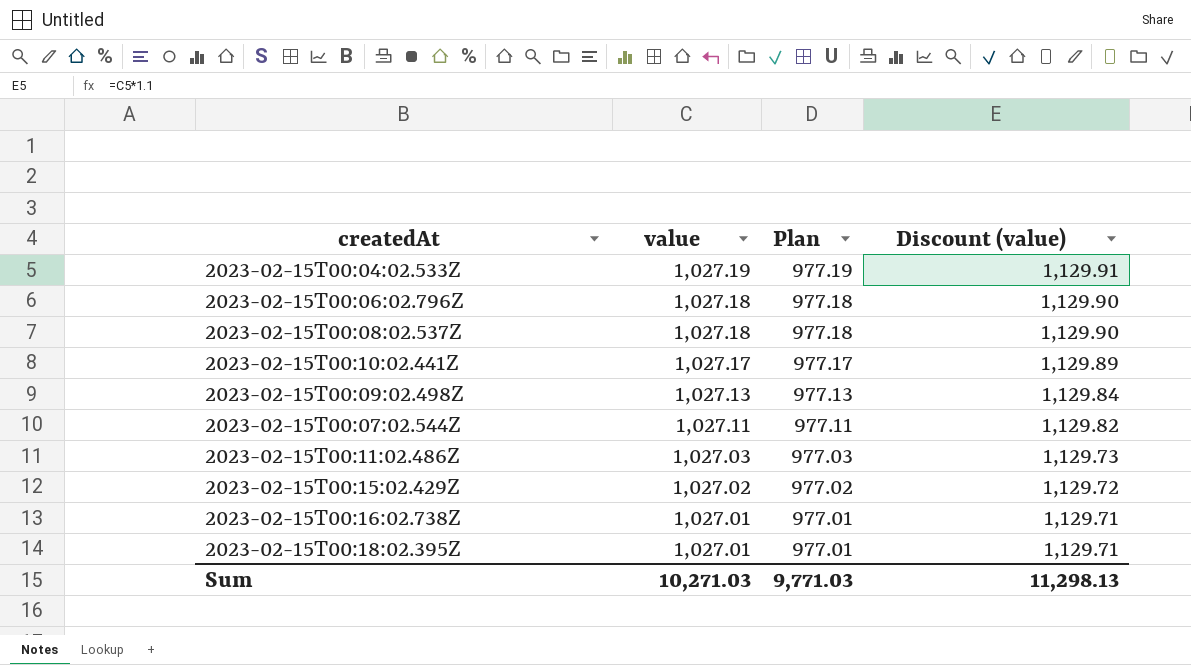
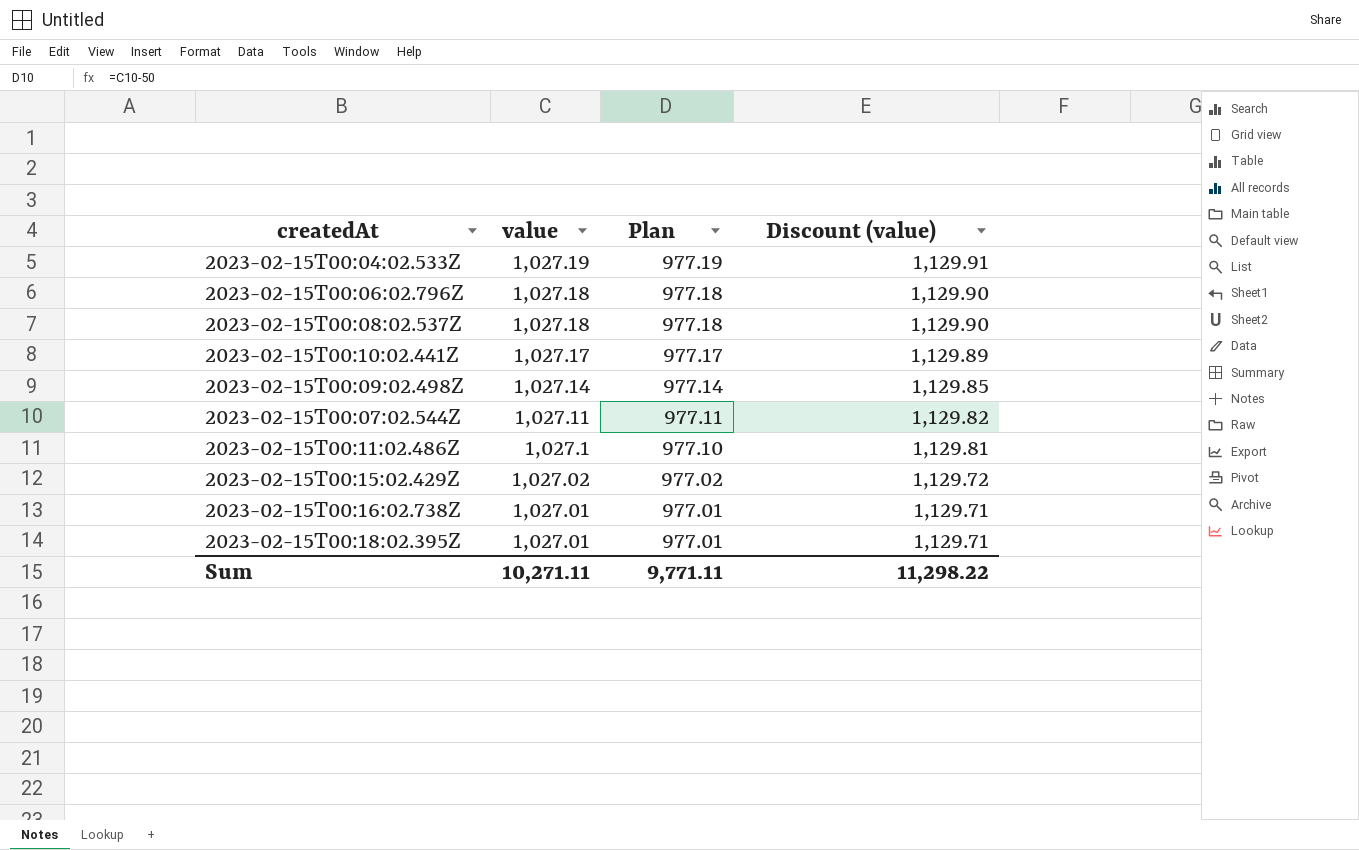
2023-02-15T00:09:02.498Z | value: 1,027.13 -> 1,027.14
2023-02-15T00:09:02.498Z | Plan: 977.13 -> 977.14
2023-02-15T00:09:02.498Z | Discount (value): 1,129.84 -> 1,129.85
2023-02-15T00:11:02.486Z | value: 1,027.03 -> 1,027.1
2023-02-15T00:11:02.486Z | Plan: 977.03 -> 977.10
2023-02-15T00:11:02.486Z | Discount (value): 1,129.73 -> 1,129.81
Sum | value: 10,271.03 -> 10,271.11
Sum | Plan: 9,771.03 -> 9,771.11
Sum | Discount (value): 11,298.13 -> 11,298.22

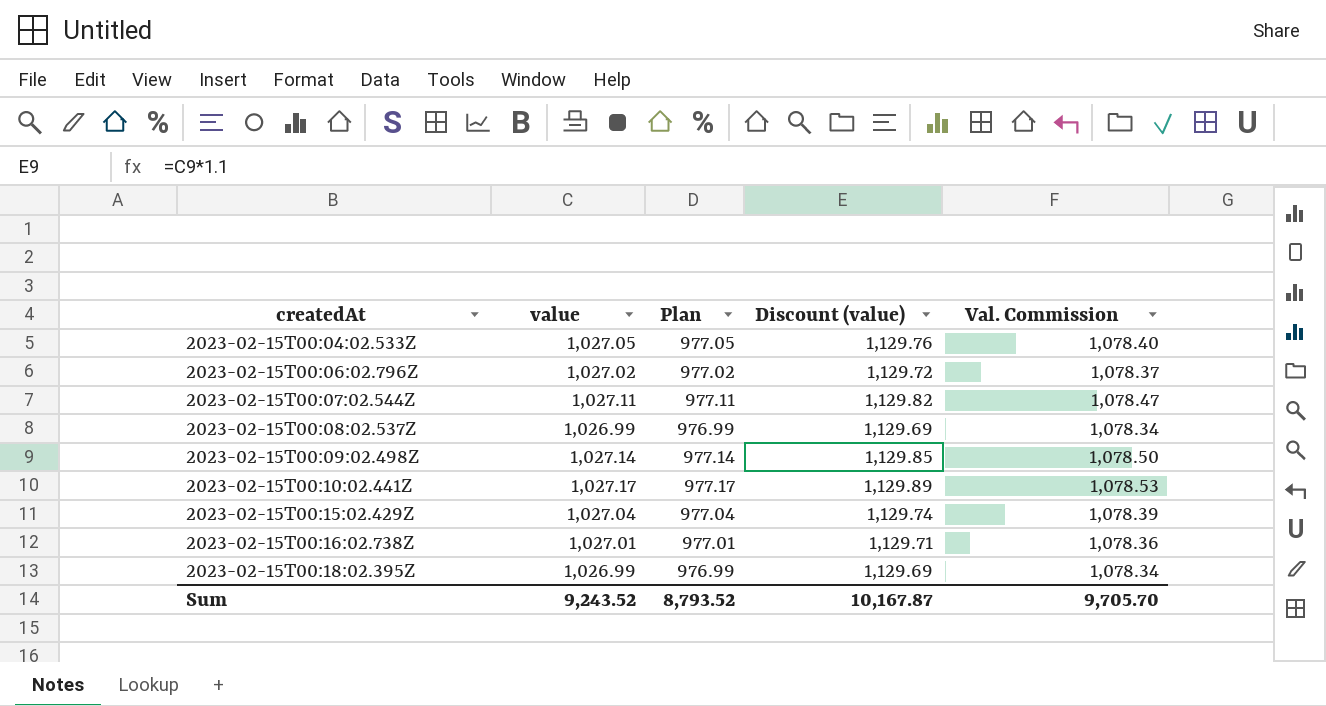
row order: value descending -> createdAt ascending
column Val. Commission | formula: none -> [value] * 1.05
row 2023-02-15T00:11:02.486Z: 1,027.1 | 977.10 | 1,129.81 -> none
2023-02-15T00:04:02.533Z | value: 1,027.19 -> 1,027.05
2023-02-15T00:04:02.533Z | Plan: 977.19 -> 977.05
2023-02-15T00:04:02.533Z | Discount (value): 1,129.91 -> 1,129.76
2023-02-15T00:06:02.796Z | value: 1,027.18 -> 1,027.02
2023-02-15T00:06:02.796Z | Plan: 977.18 -> 977.02
2023-02-15T00:06:02.796Z | Discount (value): 1,129.90 -> 1,129.72
2023-02-15T00:08:02.537Z | value: 1,027.18 -> 1,026.99
2023-02-15T00:08:02.537Z | Plan: 977.18 -> 976.99
2023-02-15T00:08:02.537Z | Discount (value): 1,129.90 -> 1,129.69
2023-02-15T00:15:02.429Z | value: 1,027.02 -> 1,027.04
2023-02-15T00:15:02.429Z | Plan: 977.02 -> 977.04
2023-02-15T00:15:02.429Z | Discount (value): 1,129.72 -> 1,129.74
2023-02-15T00:18:02.395Z | value: 1,027.01 -> 1,026.99
2023-02-15T00:18:02.395Z | Plan: 977.01 -> 976.99
2023-02-15T00:18:02.395Z | Discount (value): 1,129.71 -> 1,129.69
Sum | value: 10,271.11 -> 9,243.52
Sum | Plan: 9,771.11 -> 8,793.52
Sum | Discount (value): 11,298.22 -> 10,167.87

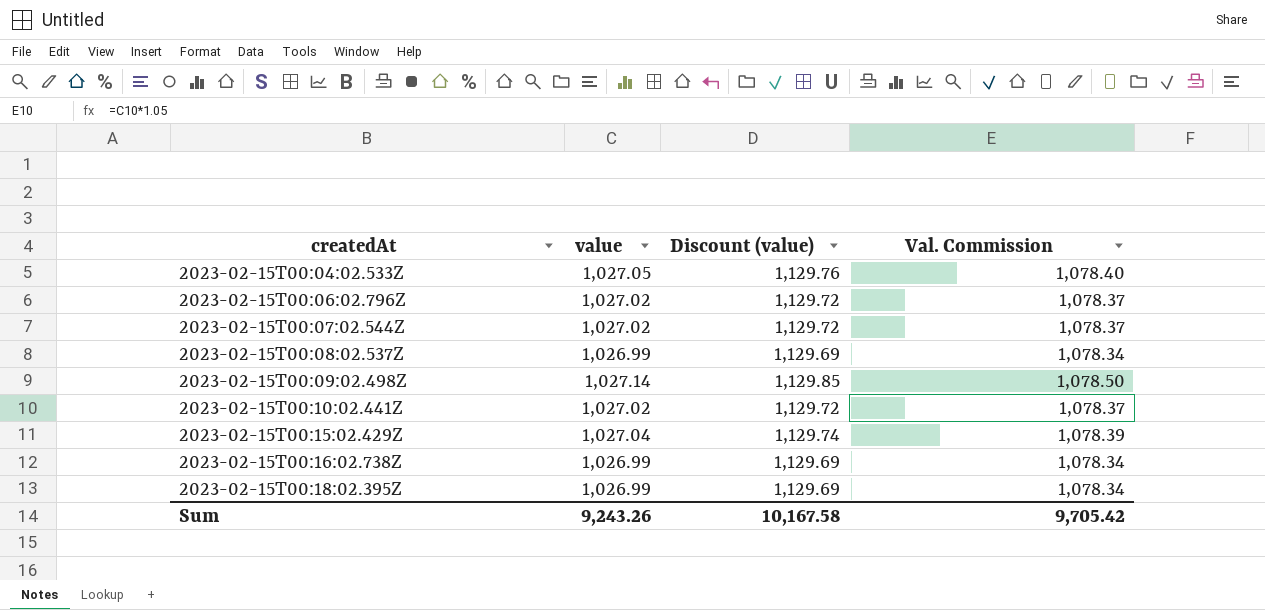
column Plan | formula: [value] - 50 -> none
2023-02-15T00:07:02.544Z | value: 1,027.11 -> 1,027.02
2023-02-15T00:07:02.544Z | Discount (value): 1,129.82 -> 1,129.72
2023-02-15T00:07:02.544Z | Val. Commission: 1,078.47 -> 1,078.37
2023-02-15T00:10:02.441Z | value: 1,027.17 -> 1,027.02
2023-02-15T00:10:02.441Z | Discount (value): 1,129.89 -> 1,129.72
2023-02-15T00:10:02.441Z | Val. Commission: 1,078.53 -> 1,078.37
2023-02-15T00:16:02.738Z | value: 1,027.01 -> 1,026.99
2023-02-15T00:16:02.738Z | Discount (value): 1,129.71 -> 1,129.69
2023-02-15T00:16:02.738Z | Val. Commission: 1,078.36 -> 1,078.34
Sum | value: 9,243.52 -> 9,243.26
Sum | Discount (value): 10,167.87 -> 10,167.58
Sum | Val. Commission: 9,705.70 -> 9,705.42

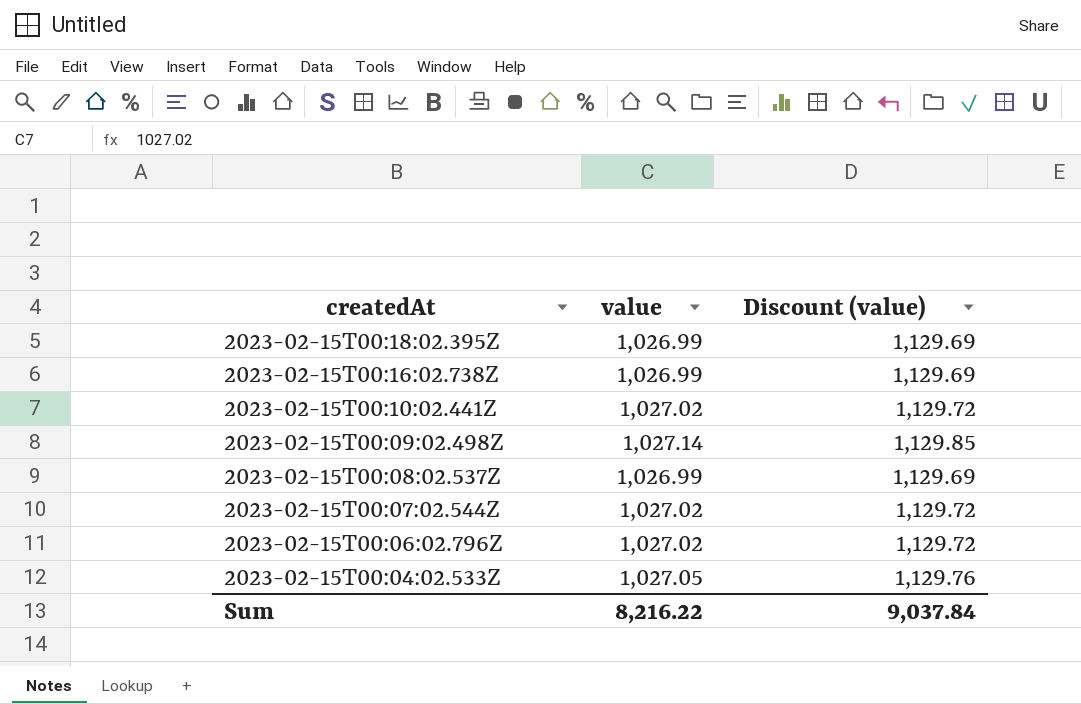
row order: createdAt ascending -> createdAt descending
column Val. Commission | formula: [value] * 1.05 -> none
row 2023-02-15T00:15:02.429Z: 1,027.04 | 1,129.74 | 1,078.39 -> none
Sum | value: 9,243.26 -> 8,216.22
Sum | Discount (value): 10,167.58 -> 9,037.84

